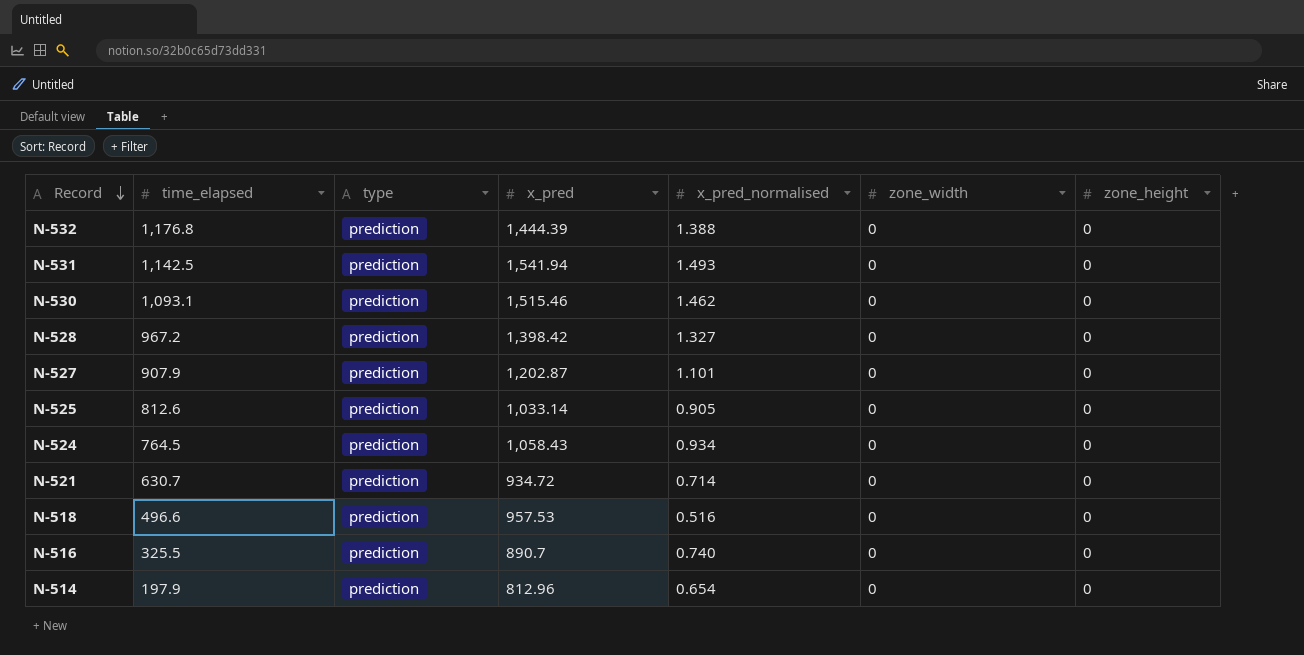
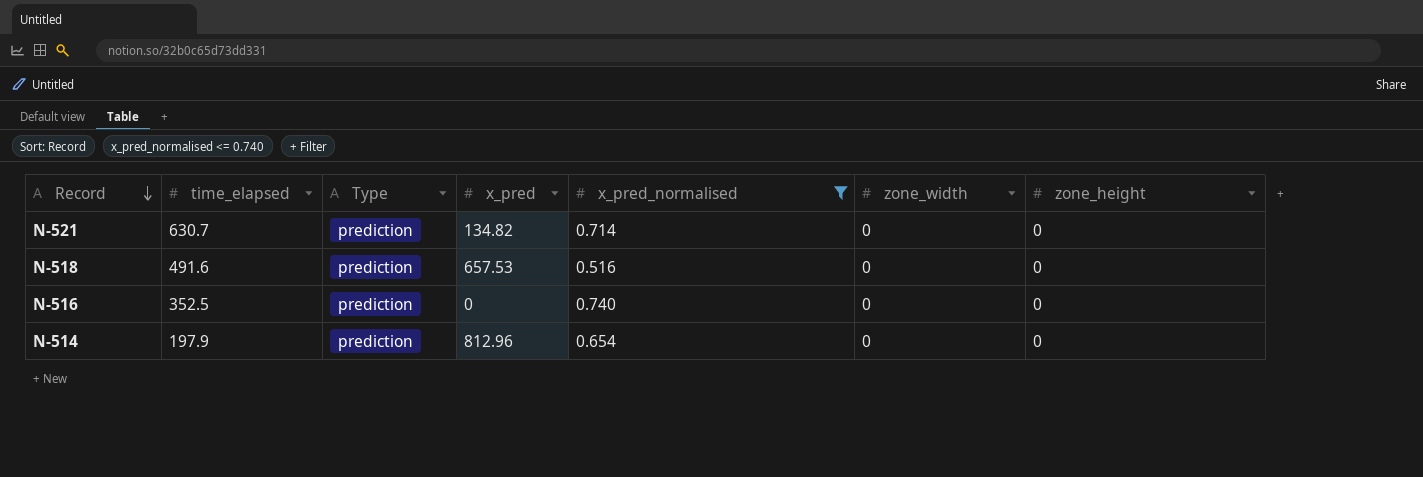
filter: none -> x_pred_normalised <= 0.740
column name: type -> Type
N-521 | x_pred: 934.72 -> 134.82
N-518 | time_elapsed: 496.6 -> 491.6
N-518 | x_pred: 957.53 -> 657.53
N-516 | time_elapsed: 325.5 -> 352.5
N-516 | x_pred: 890.7 -> 0

